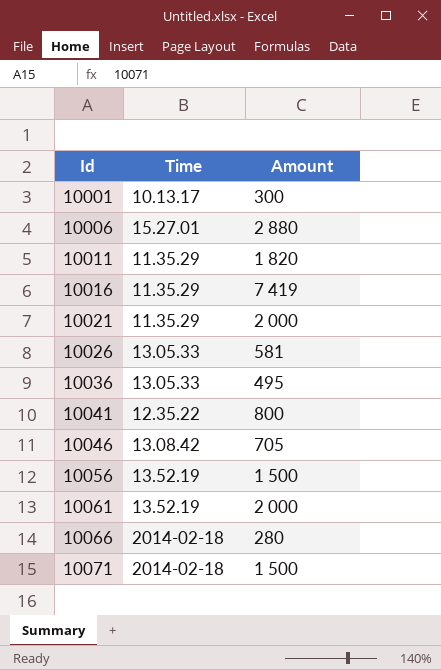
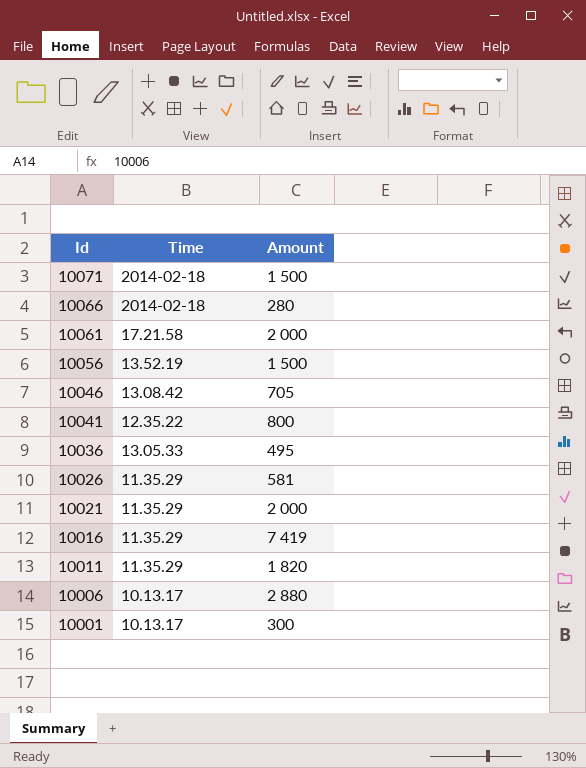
row order: Id ascending -> Id descending
10061 | Time: 13.52.19 -> 17.21.58
10026 | Time: 13.05.33 -> 11.35.29
10006 | Time: 15.27.01 -> 10.13.17

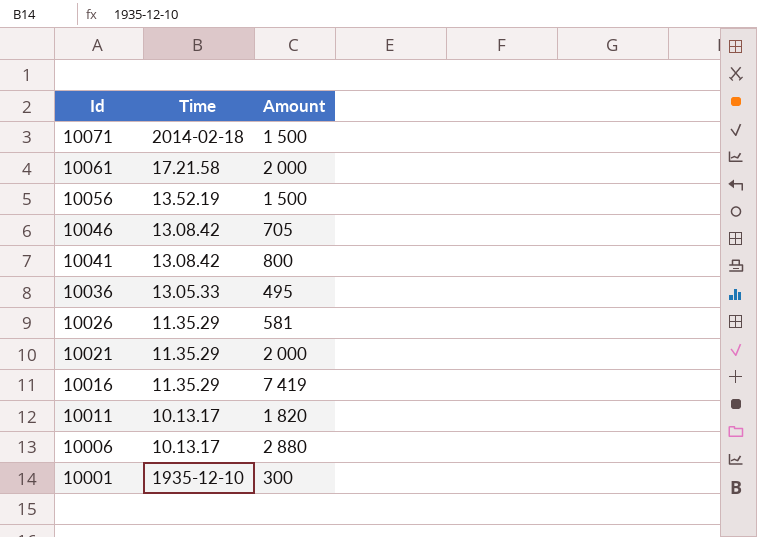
row 10066: 2014-02-18 | 280 -> none
10041 | Time: 12.35.22 -> 13.08.42
10011 | Time: 11.35.29 -> 10.13.17
10001 | Time: 10.13.17 -> 1935-12-10

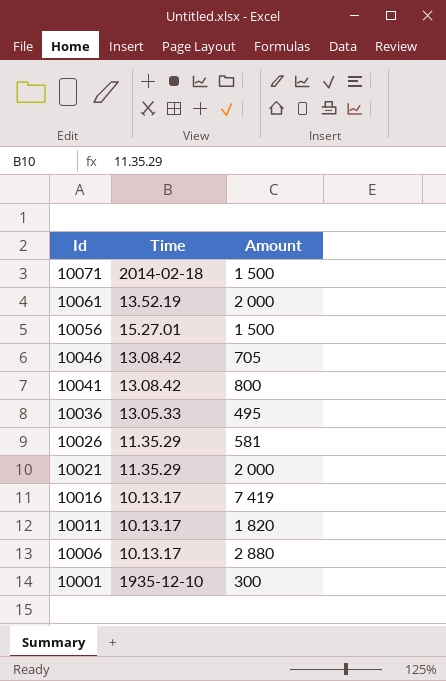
10061 | Time: 17.21.58 -> 13.52.19
10056 | Time: 13.52.19 -> 15.27.01
10016 | Time: 11.35.29 -> 10.13.17

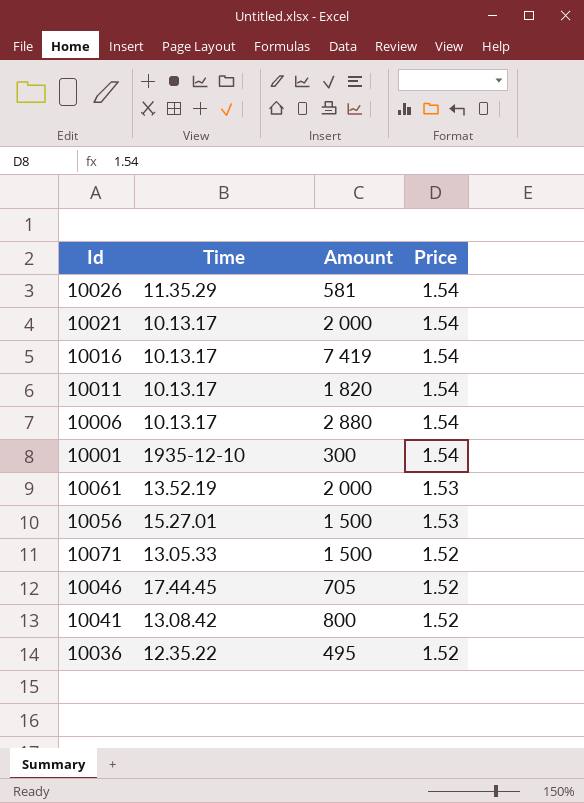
row order: Id descending -> Price descending
column Price | position: none -> 4
10021 | Time: 11.35.29 -> 10.13.17
10071 | Time: 2014-02-18 -> 13.05.33
10046 | Time: 13.08.42 -> 17.44.45
10036 | Time: 13.05.33 -> 12.35.22

